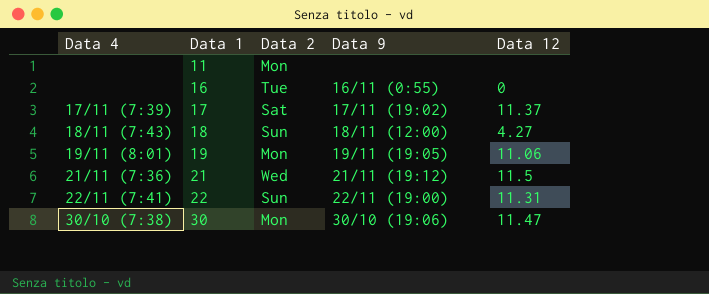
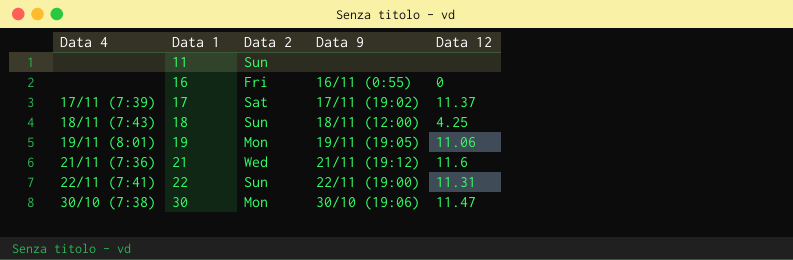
11 | Data 2: Mon -> Sun
16 | Data 2: Tue -> Fri
18 | Data 12: 4.27 -> 4.25
21 | Data 12: 11.5 -> 11.6

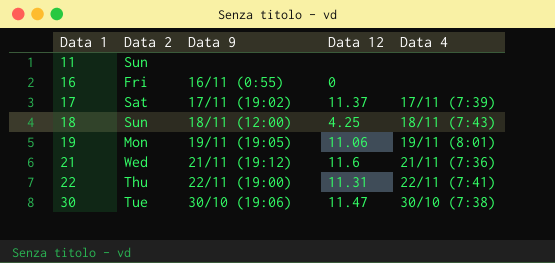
column Data 4 | position: 1 -> 5
22 | Data 2: Sun -> Thu
30 | Data 2: Mon -> Tue

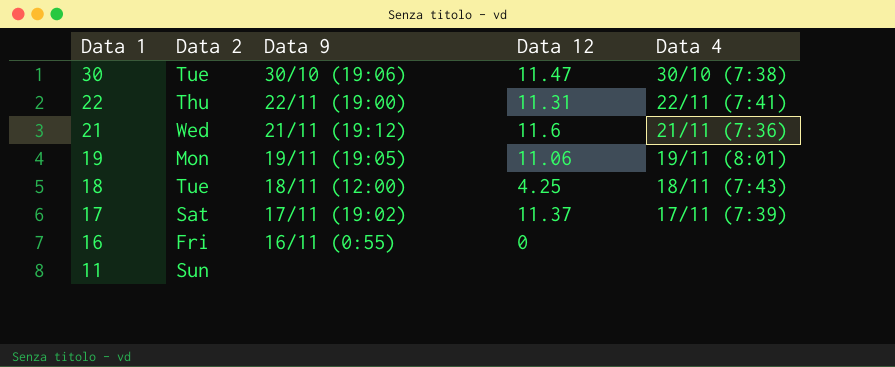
row order: Data 1 ascending -> Data 1 descending
18 | Data 2: Sun -> Tue

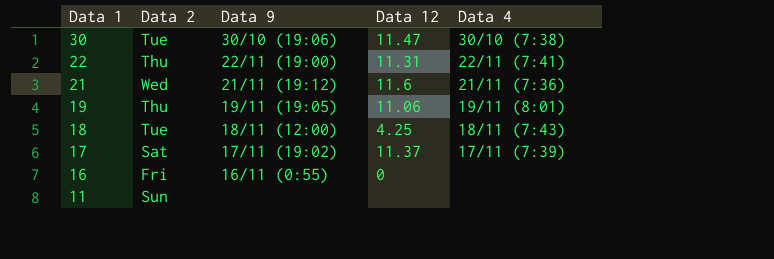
19 | Data 2: Mon -> Thu

